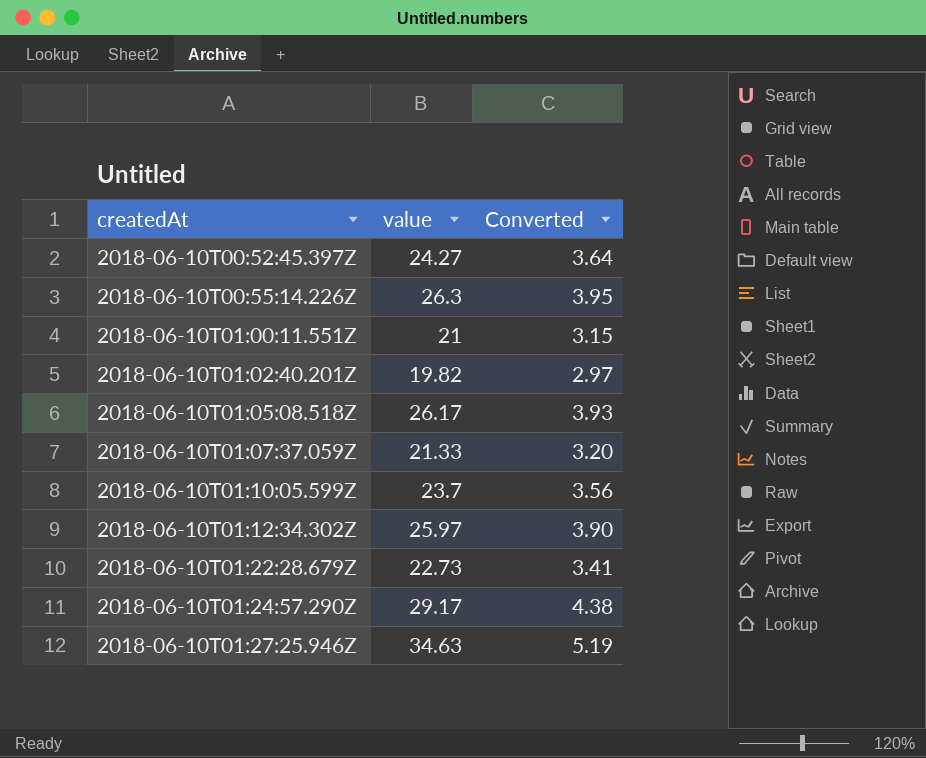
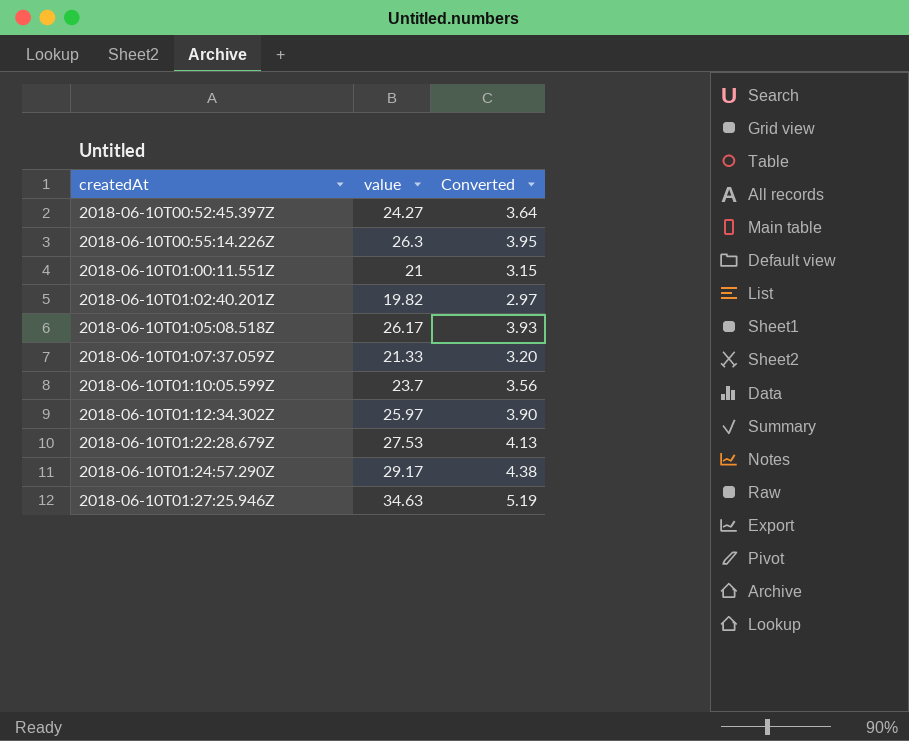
2018-06-10T01:22:28.679Z | value: 22.73 -> 27.53
2018-06-10T01:22:28.679Z | Converted: 3.41 -> 4.13

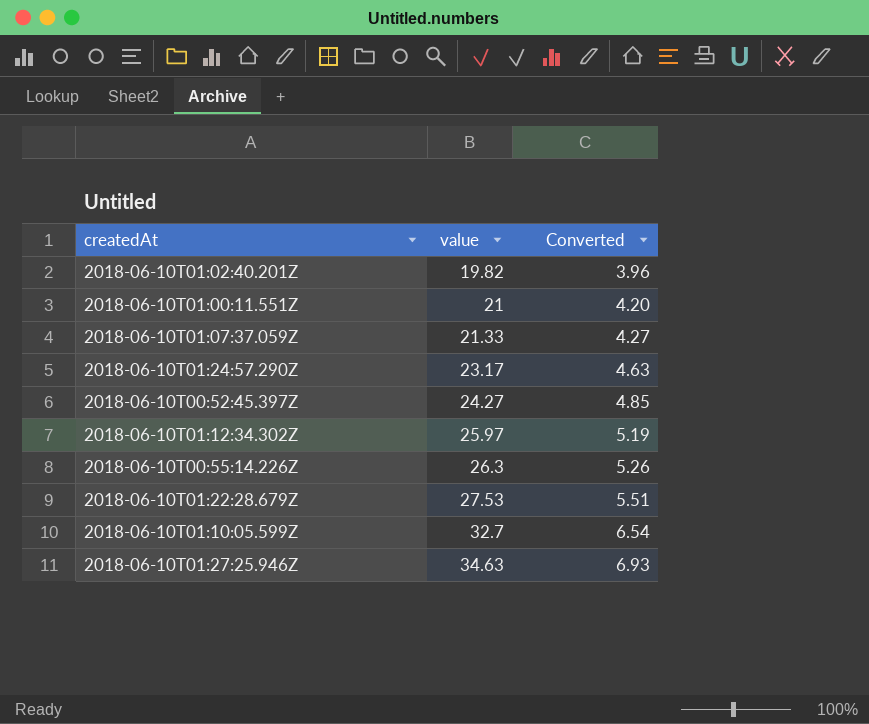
row order: createdAt ascending -> value ascending
column Converted | formula: [value] * 0.15 -> [value] * 0.2
row 2018-06-10T01:05:08.518Z: 26.17 | 3.93 -> none
2018-06-10T01:24:57.290Z | value: 29.17 -> 23.17
2018-06-10T01:10:05.599Z | value: 23.7 -> 32.7

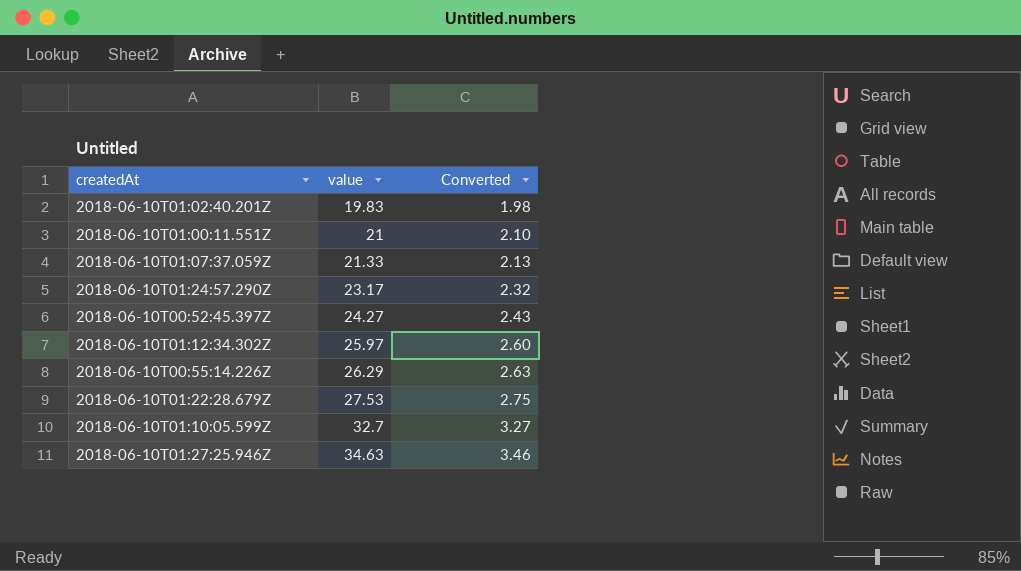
column Converted | formula: [value] * 0.2 -> [value] * 0.1
2018-06-10T01:02:40.201Z | value: 19.82 -> 19.83
2018-06-10T00:55:14.226Z | value: 26.3 -> 26.29

